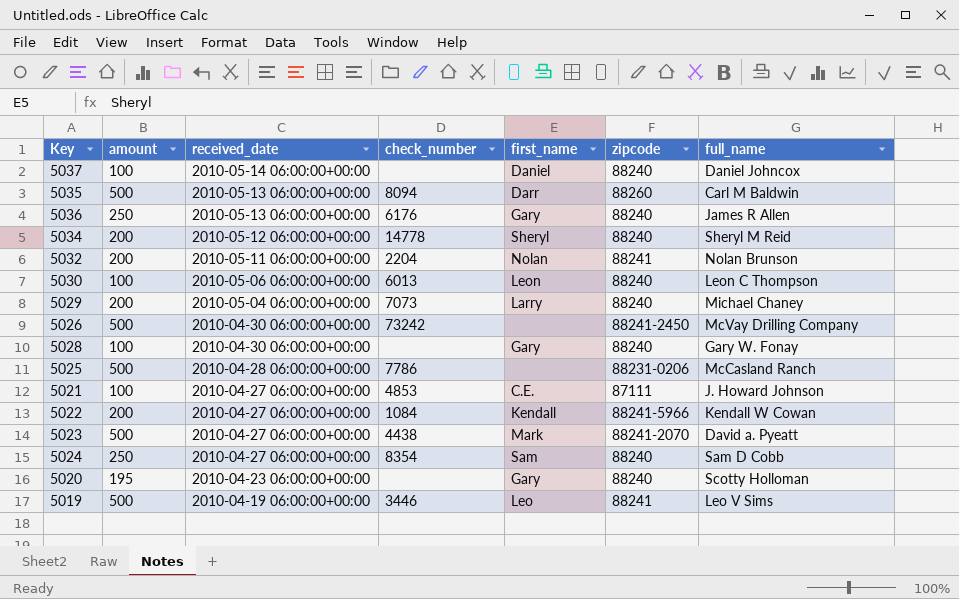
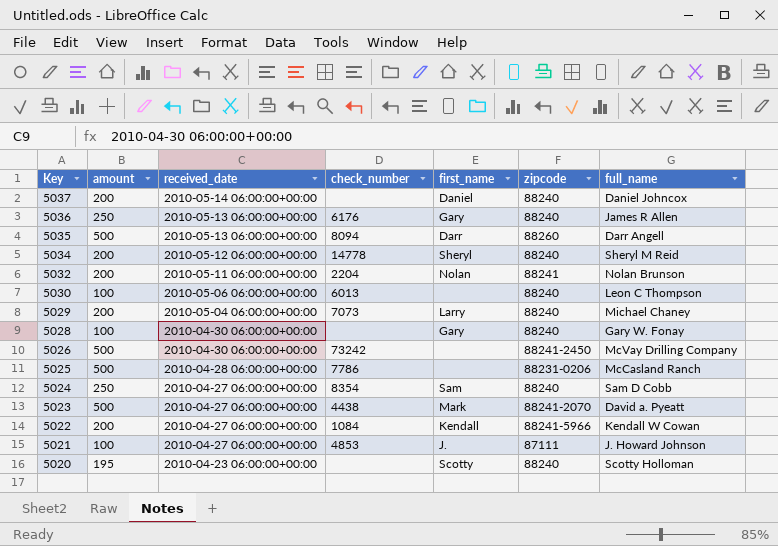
row order: received_date descending -> Key descending
row 5019: 500 | 2010-04-19 06:00:00+00:00 | 3446 | Leo | 88241 | Leo V Sims -> none
5037 | amount: 100 -> 200
5035 | full_name: Carl M Baldwin -> Darr Angell
5030 | first_name: Leon -> none
5021 | first_name: C.E. -> J.
5020 | first_name: Gary -> Scotty

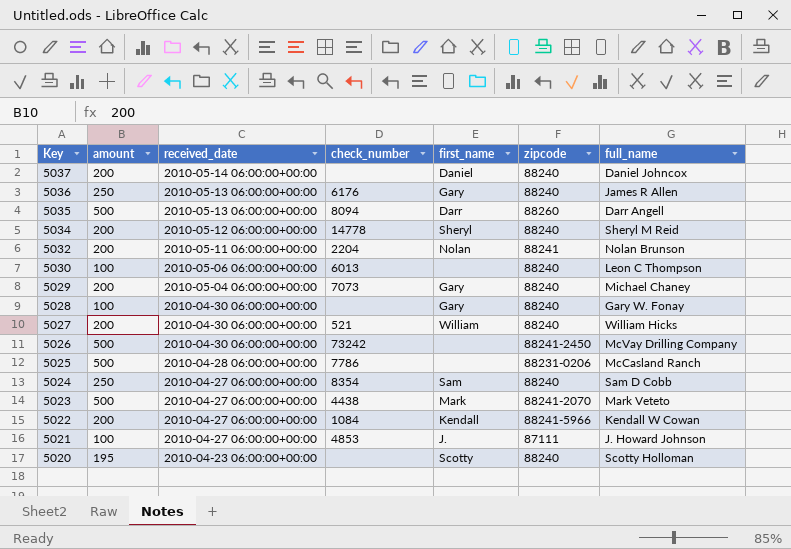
5029 | first_name: Larry -> Gary
row 5027: none -> 200 | 2010-04-30 06:00:00+00:00 | 521 | William | 88240 | William Hicks
5023 | full_name: David a. Pyeatt -> Mark Veteto

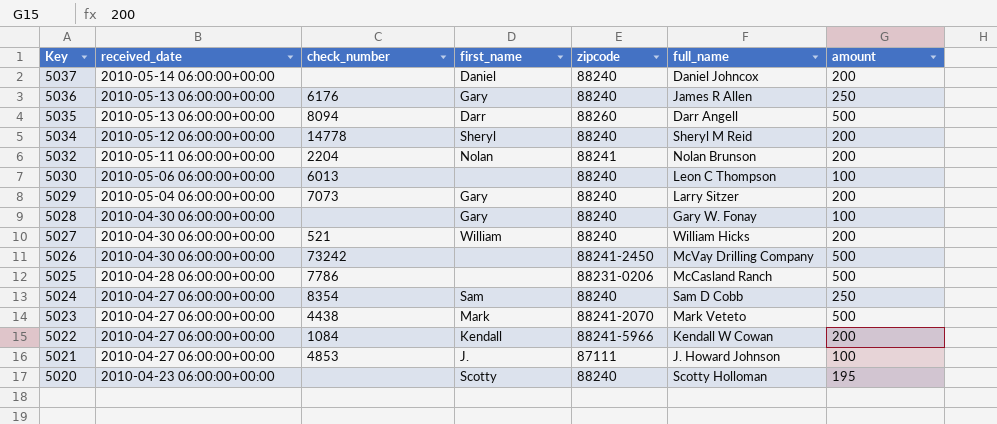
column amount | position: 2 -> 7
5029 | full_name: Michael Chaney -> Larry Sitzer

